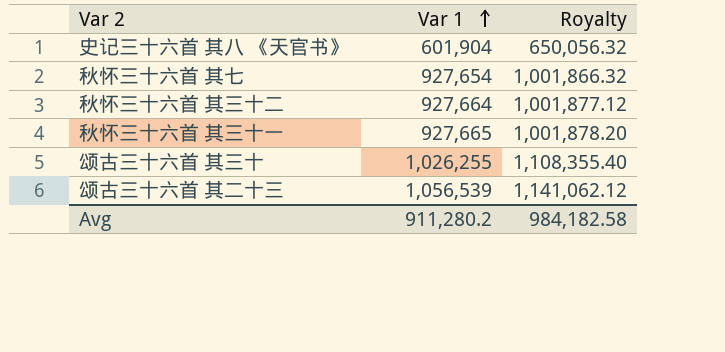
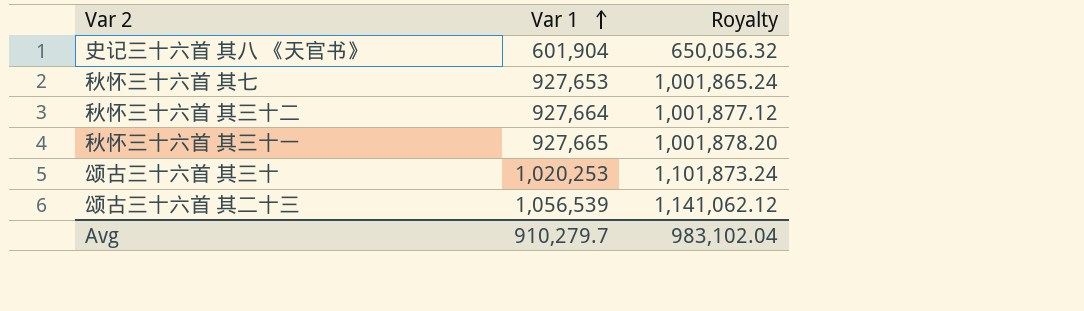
秋怀三十六首 其七 | Var 1: 927,654 -> 927,653
秋怀三十六首 其七 | Royalty: 1,001,866.32 -> 1,001,865.24
颂古三十六首 其三十 | Var 1: 1,026,255 -> 1,020,253
颂古三十六首 其三十 | Royalty: 1,108,355.40 -> 1,101,873.24
Avg | Var 1: 911,280.2 -> 910,279.7
Avg | Royalty: 984,182.58 -> 983,102.04

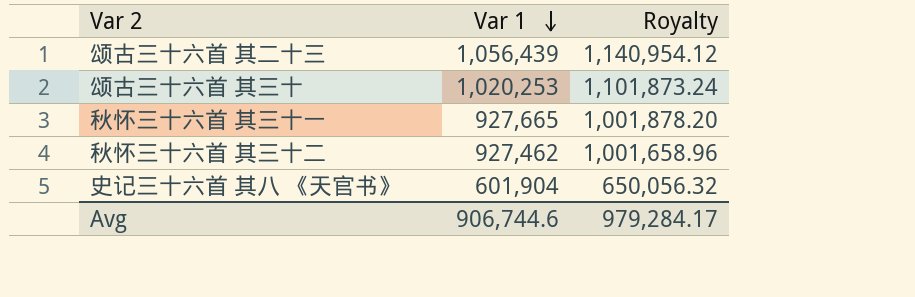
row order: Var 1 ascending -> Var 1 descending
row 秋怀三十六首 其七: 927,653 | 1,001,865.24 -> none
颂古三十六首 其二十三 | Var 1: 1,056,539 -> 1,056,439
颂古三十六首 其二十三 | Royalty: 1,141,062.12 -> 1,140,954.12
秋怀三十六首 其三十二 | Var 1: 927,664 -> 927,462
秋怀三十六首 其三十二 | Royalty: 1,001,877.12 -> 1,001,658.96
Avg | Var 1: 910,279.7 -> 906,744.6
Avg | Royalty: 983,102.04 -> 979,284.17

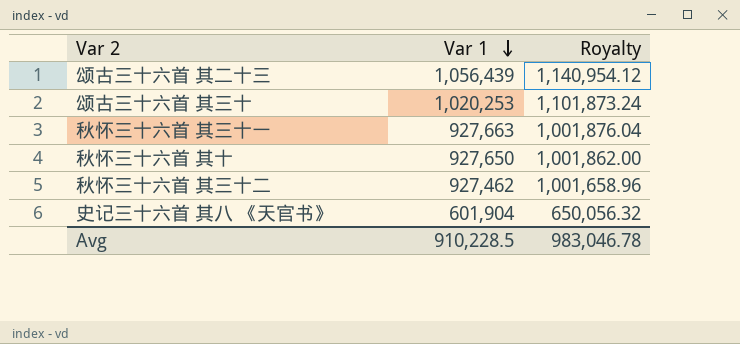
秋怀三十六首 其三十一 | Var 1: 927,665 -> 927,663
秋怀三十六首 其三十一 | Royalty: 1,001,878.20 -> 1,001,876.04
row 秋怀三十六首 其十: none -> 927,650 | 1,001,862.00
Avg | Var 1: 906,744.6 -> 910,228.5
Avg | Royalty: 979,284.17 -> 983,046.78

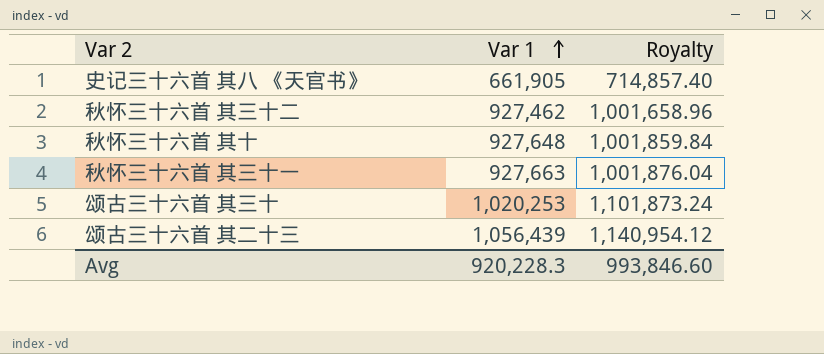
row order: Var 1 descending -> Var 1 ascending
史记三十六首 其八 《天官书》 | Var 1: 601,904 -> 661,905
史记三十六首 其八 《天官书》 | Royalty: 650,056.32 -> 714,857.40
秋怀三十六首 其十 | Var 1: 927,650 -> 927,648
秋怀三十六首 其十 | Royalty: 1,001,862.00 -> 1,001,859.84
Avg | Var 1: 910,228.5 -> 920,228.3
Avg | Royalty: 983,046.78 -> 993,846.60

